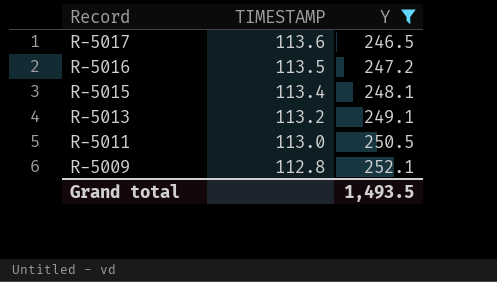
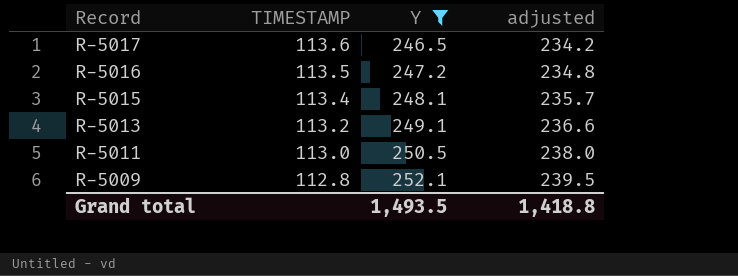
column adjusted | formula: none -> [Y] * 0.95

